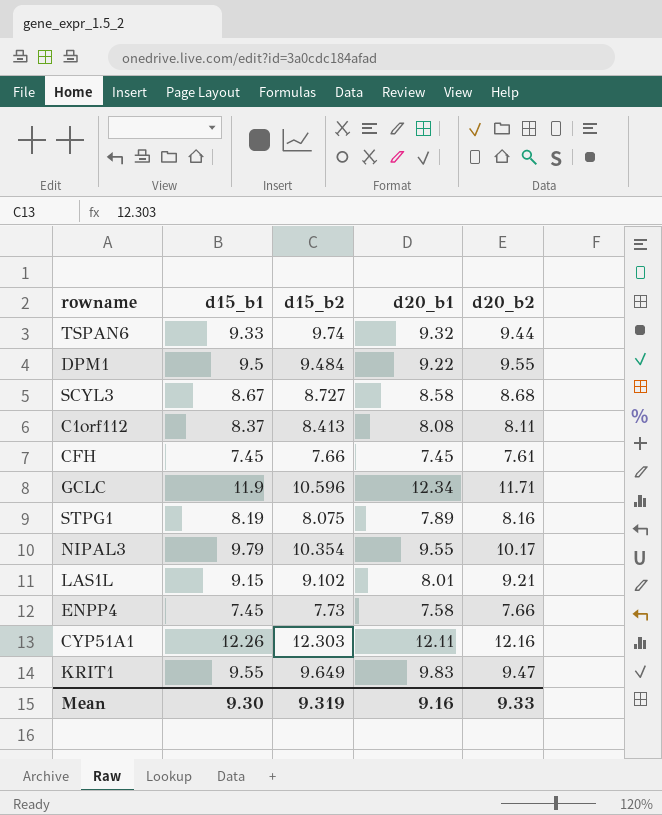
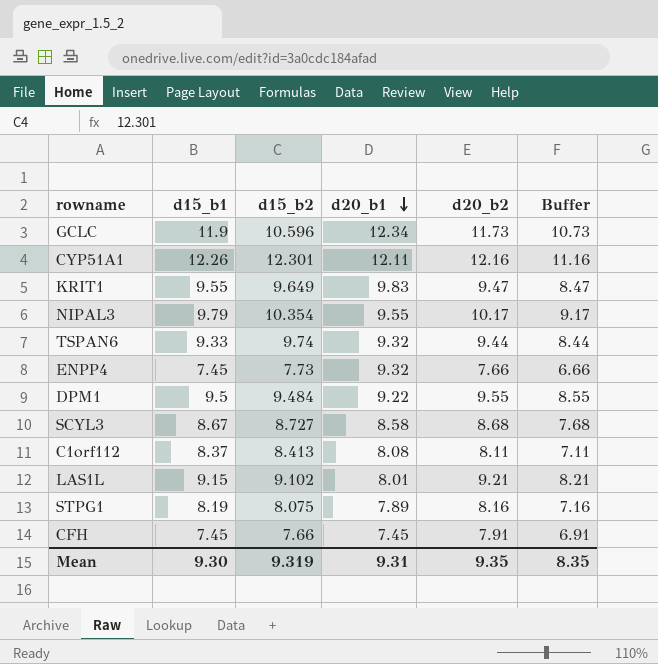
row order: none -> d20_b1 descending
column Buffer | formula: none -> [d20_b2] - 1
GCLC | d20_b2: 11.71 -> 11.73
CYP51A1 | d15_b2: 12.303 -> 12.301
ENPP4 | d20_b1: 7.58 -> 9.32
CFH | d20_b2: 7.61 -> 7.91
Mean | d20_b1: 9.16 -> 9.31
Mean | d20_b2: 9.33 -> 9.35

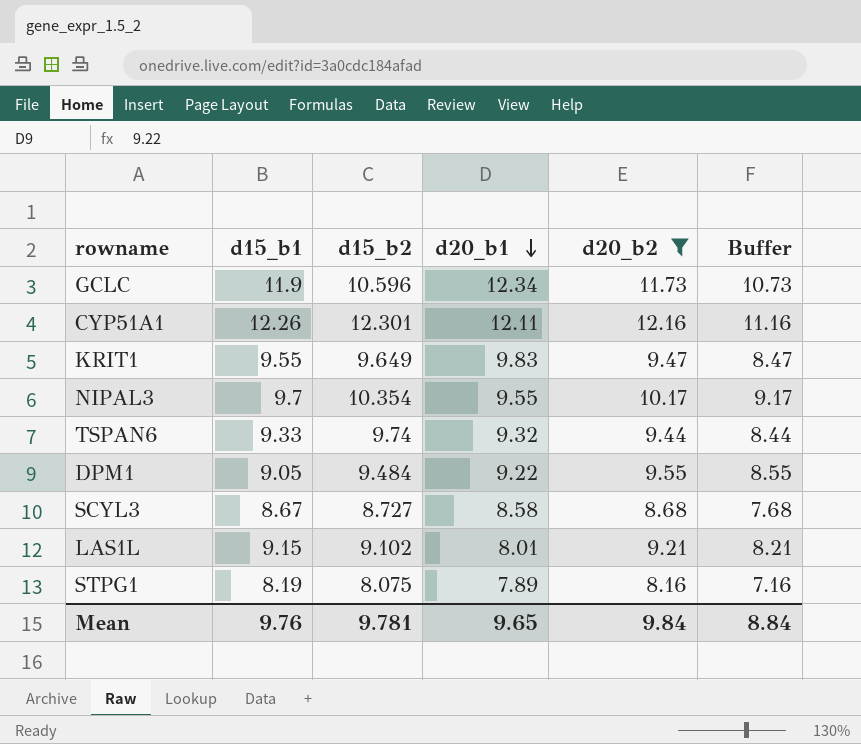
filter: none -> d20_b2 >= 8.16
NIPAL3 | d15_b1: 9.79 -> 9.7
DPM1 | d15_b1: 9.5 -> 9.05
Mean | d15_b1: 9.30 -> 9.76
Mean | d15_b2: 9.319 -> 9.781
Mean | d20_b1: 9.31 -> 9.65
Mean | d20_b2: 9.35 -> 9.84
Mean | Buffer: 8.35 -> 8.84

